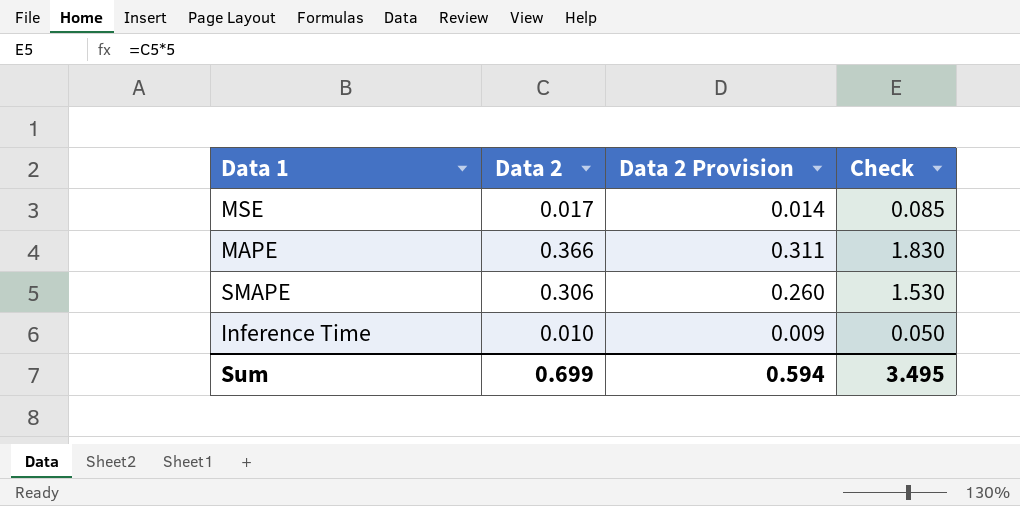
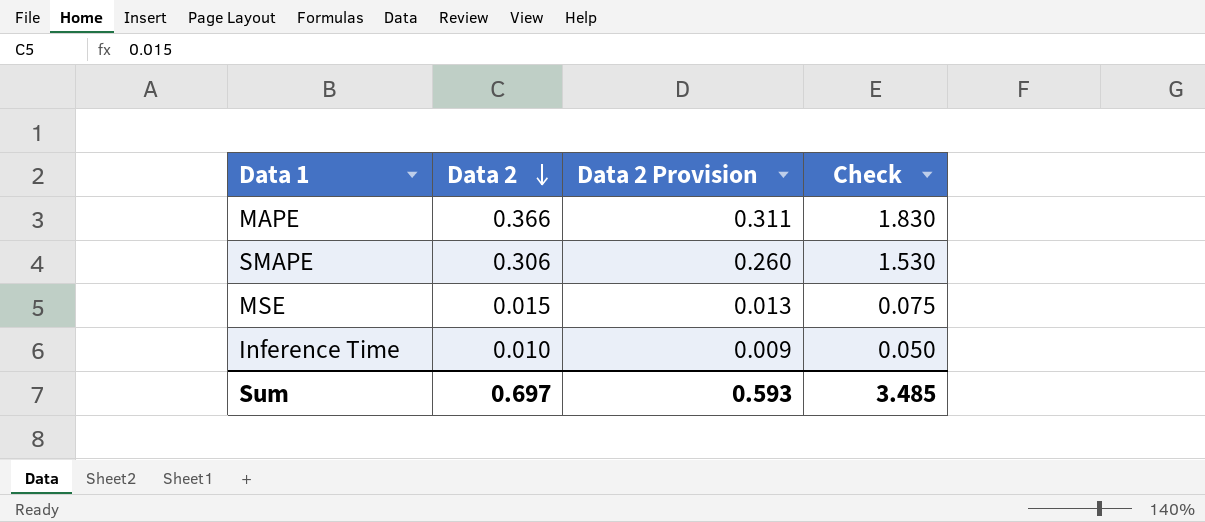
row order: none -> Data 2 descending
MSE | Data 2: 0.017 -> 0.015
MSE | Data 2 Provision: 0.014 -> 0.013
MSE | Check: 0.085 -> 0.075
Sum | Data 2: 0.699 -> 0.697
Sum | Data 2 Provision: 0.594 -> 0.593
Sum | Check: 3.495 -> 3.485

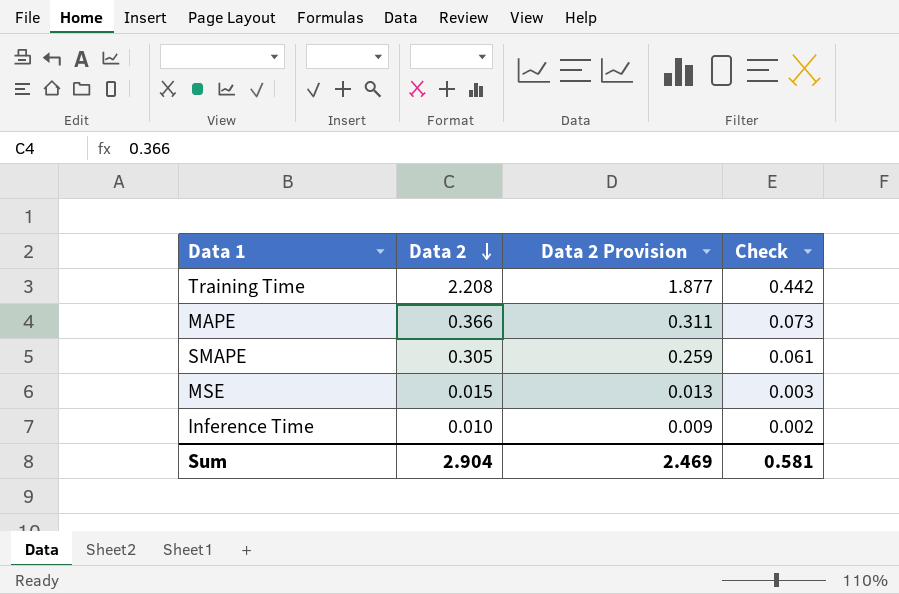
column Check | formula: [Data 2] * 5 -> [Data 2] * 0.2
row Training Time: none -> 2.208 | 1.877 | 0.442
SMAPE | Data 2: 0.306 -> 0.305
SMAPE | Data 2 Provision: 0.260 -> 0.259
Sum | Data 2: 0.697 -> 2.904
Sum | Data 2 Provision: 0.593 -> 2.469
Sum | Check: 3.485 -> 0.581

